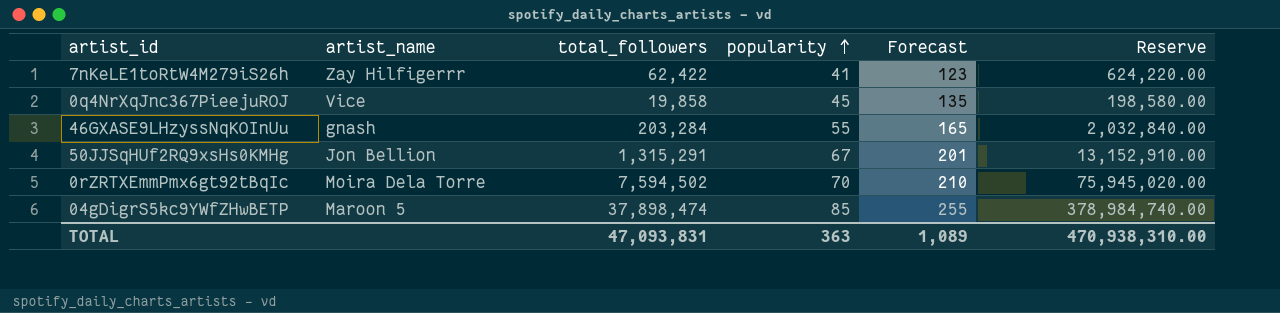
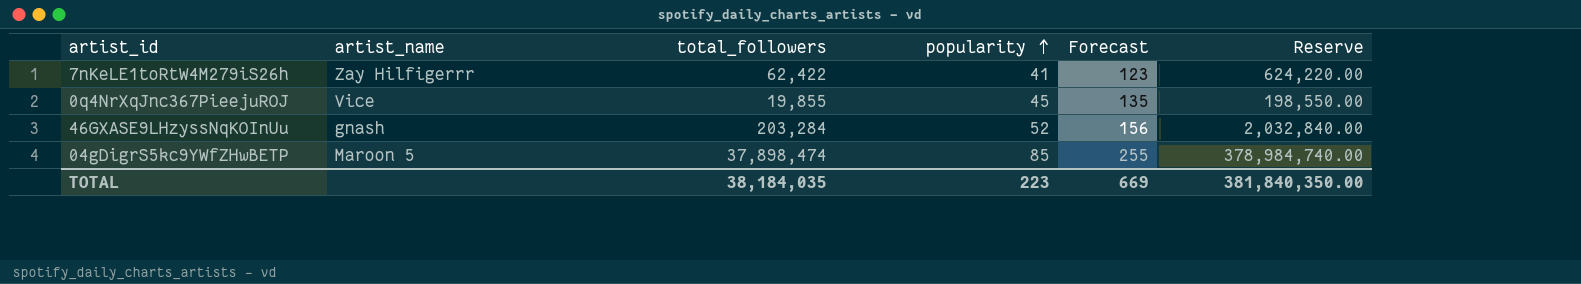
row 50JJSqHUf2RQ9xsHs0KMHg: Jon Bellion | 1,315,291 | 67 | 201 | 13,152,910.00 -> none
row 0rZRTXEmmPmx6gt92tBqIc: Moira Dela Torre | 7,594,502 | 70 | 210 | 75,945,020.00 -> none
0q4NrXqJnc367PieejuROJ | total_followers: 19,858 -> 19,855
0q4NrXqJnc367PieejuROJ | Reserve: 198,580.00 -> 198,550.00
46GXASE9LHzyssNqKOInUu | popularity: 55 -> 52
46GXASE9LHzyssNqKOInUu | Forecast: 165 -> 156
TOTAL | total_followers: 47,093,831 -> 38,184,035
TOTAL | popularity: 363 -> 223
TOTAL | Forecast: 1,089 -> 669
TOTAL | Reserve: 470,938,310.00 -> 381,840,350.00

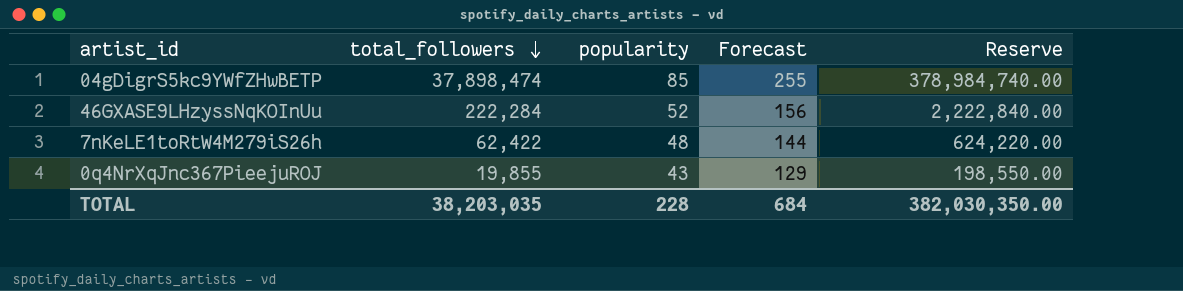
row order: popularity ascending -> total_followers descending
column artist_name | position: 2 -> none
46GXASE9LHzyssNqKOInUu | total_followers: 203,284 -> 222,284
46GXASE9LHzyssNqKOInUu | Reserve: 2,032,840.00 -> 2,222,840.00
7nKeLE1toRtW4M279iS26h | popularity: 41 -> 48
7nKeLE1toRtW4M279iS26h | Forecast: 123 -> 144
0q4NrXqJnc367PieejuROJ | popularity: 45 -> 43
0q4NrXqJnc367PieejuROJ | Forecast: 135 -> 129
TOTAL | total_followers: 38,184,035 -> 38,203,035
TOTAL | popularity: 223 -> 228
TOTAL | Forecast: 669 -> 684
TOTAL | Reserve: 381,840,350.00 -> 382,030,350.00

